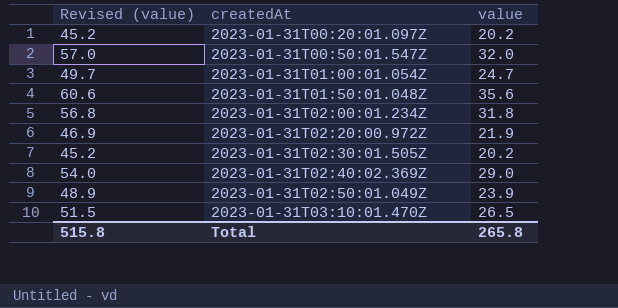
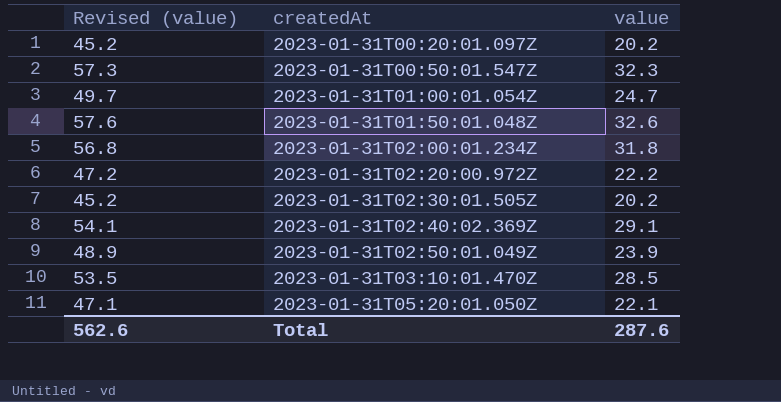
2023-01-31T00:50:01.547Z | Revised (value): 57.0 -> 57.3
2023-01-31T00:50:01.547Z | value: 32.0 -> 32.3
2023-01-31T01:50:01.048Z | Revised (value): 60.6 -> 57.6
2023-01-31T01:50:01.048Z | value: 35.6 -> 32.6
2023-01-31T02:20:00.972Z | Revised (value): 46.9 -> 47.2
2023-01-31T02:20:00.972Z | value: 21.9 -> 22.2
2023-01-31T02:40:02.369Z | Revised (value): 54.0 -> 54.1
2023-01-31T02:40:02.369Z | value: 29.0 -> 29.1
2023-01-31T03:10:01.470Z | Revised (value): 51.5 -> 53.5
2023-01-31T03:10:01.470Z | value: 26.5 -> 28.5
row 2023-01-31T05:20:01.050Z: none -> 47.1 | 22.1
Total | Revised (value): 515.8 -> 562.6
Total | value: 265.8 -> 287.6

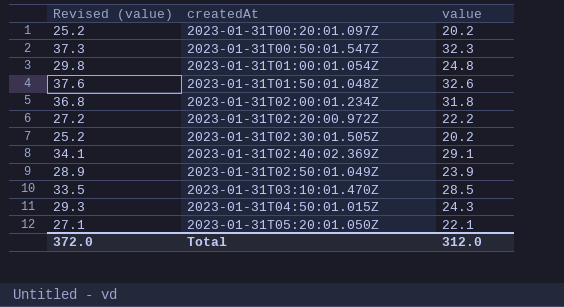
column Revised (value) | formula: [value] + 25 -> [value] + 5
2023-01-31T01:00:01.054Z | value: 24.7 -> 24.8
row 2023-01-31T04:50:01.015Z: none -> 29.3 | 24.3
Total | Revised (value): 562.6 -> 372.0
Total | value: 287.6 -> 312.0

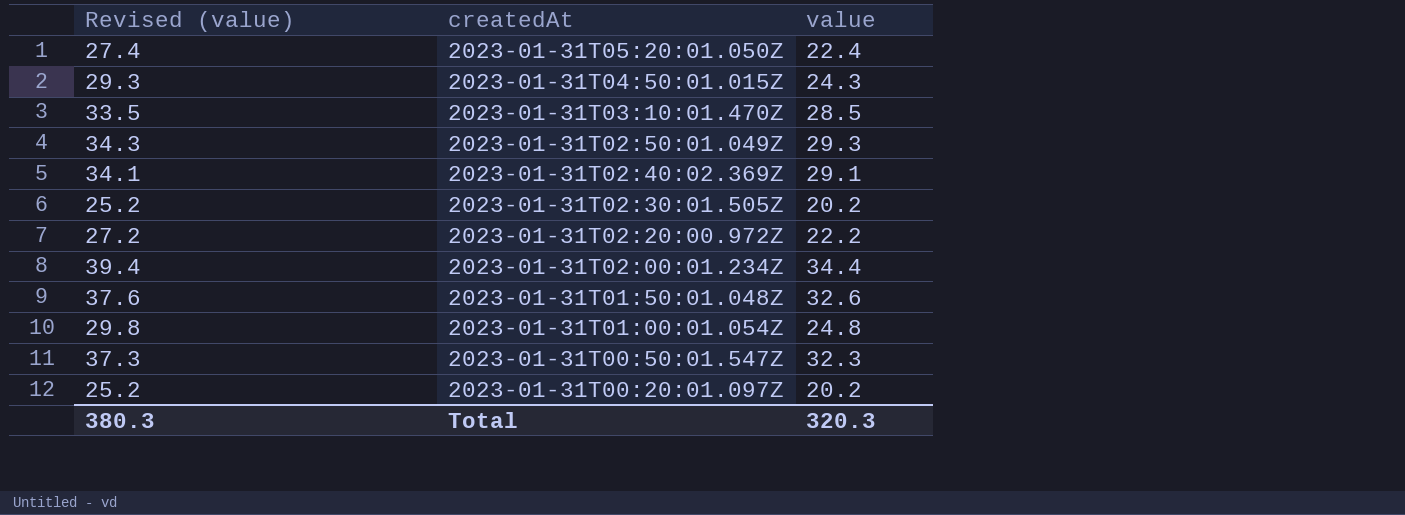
row order: createdAt ascending -> createdAt descending
2023-01-31T05:20:01.050Z | Revised (value): 27.1 -> 27.4
2023-01-31T05:20:01.050Z | value: 22.1 -> 22.4
2023-01-31T02:50:01.049Z | Revised (value): 28.9 -> 34.3
2023-01-31T02:50:01.049Z | value: 23.9 -> 29.3
2023-01-31T02:00:01.234Z | Revised (value): 36.8 -> 39.4
2023-01-31T02:00:01.234Z | value: 31.8 -> 34.4
Total | Revised (value): 372.0 -> 380.3
Total | value: 312.0 -> 320.3

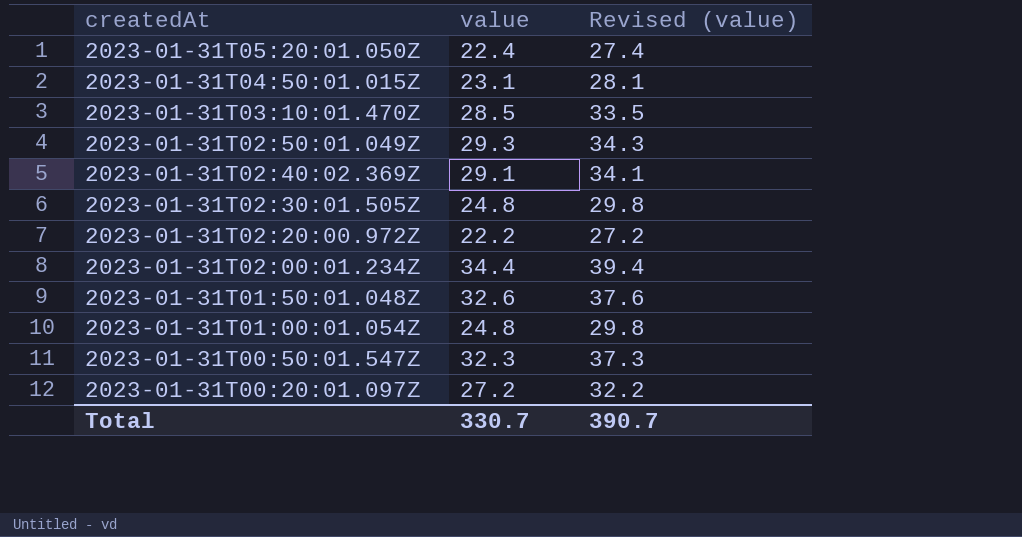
column Revised (value) | position: 1 -> 3
2023-01-31T04:50:01.015Z | value: 24.3 -> 23.1
2023-01-31T04:50:01.015Z | Revised (value): 29.3 -> 28.1
2023-01-31T02:30:01.505Z | value: 20.2 -> 24.8
2023-01-31T02:30:01.505Z | Revised (value): 25.2 -> 29.8
2023-01-31T00:20:01.097Z | value: 20.2 -> 27.2
2023-01-31T00:20:01.097Z | Revised (value): 25.2 -> 32.2
Total | value: 320.3 -> 330.7
Total | Revised (value): 380.3 -> 390.7

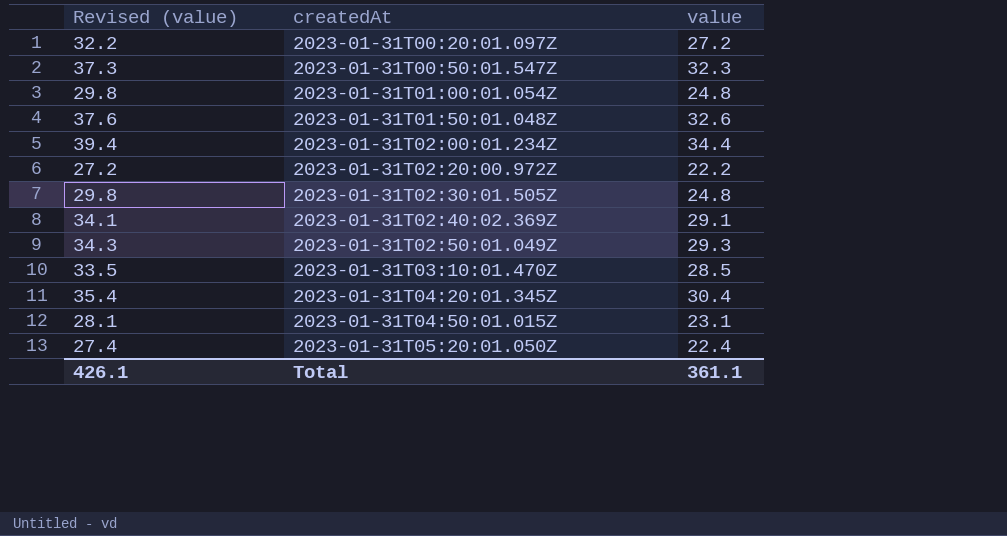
row order: createdAt descending -> createdAt ascending
column Revised (value) | position: 3 -> 1
row 2023-01-31T04:20:01.345Z: none -> 35.4 | 30.4
Total | Revised (value): 390.7 -> 426.1
Total | value: 330.7 -> 361.1

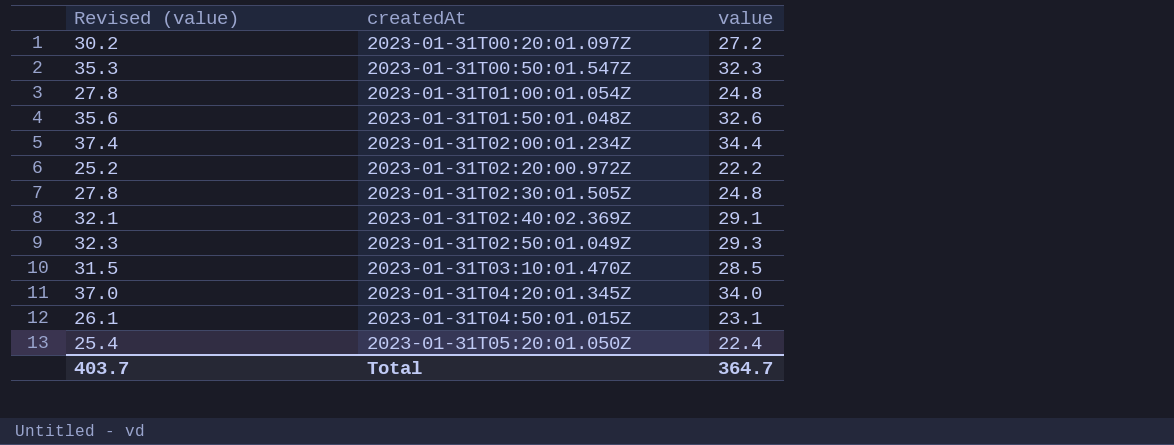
column Revised (value) | formula: [value] + 5 -> [value] + 3
2023-01-31T04:20:01.345Z | value: 30.4 -> 34.0
Total | Revised (value): 426.1 -> 403.7
Total | value: 361.1 -> 364.7

